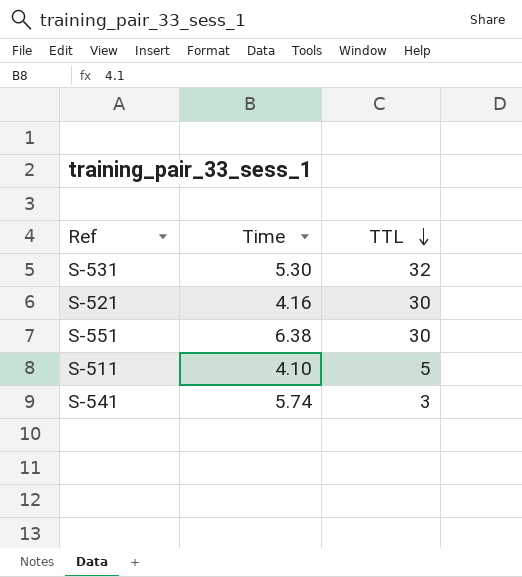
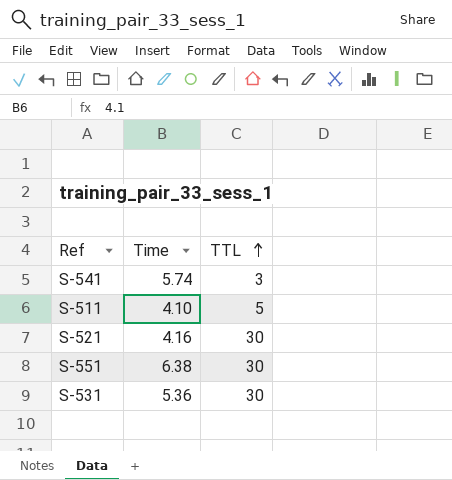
row order: TTL descending -> TTL ascending
S-531 | Time: 5.30 -> 5.36
S-531 | TTL: 32 -> 30

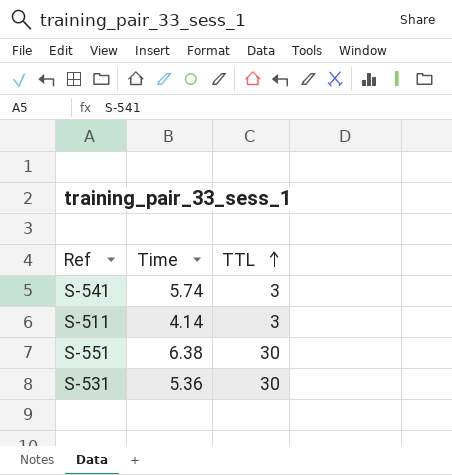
row S-521: 4.16 | 30 -> none
S-511 | Time: 4.10 -> 4.14
S-511 | TTL: 5 -> 3

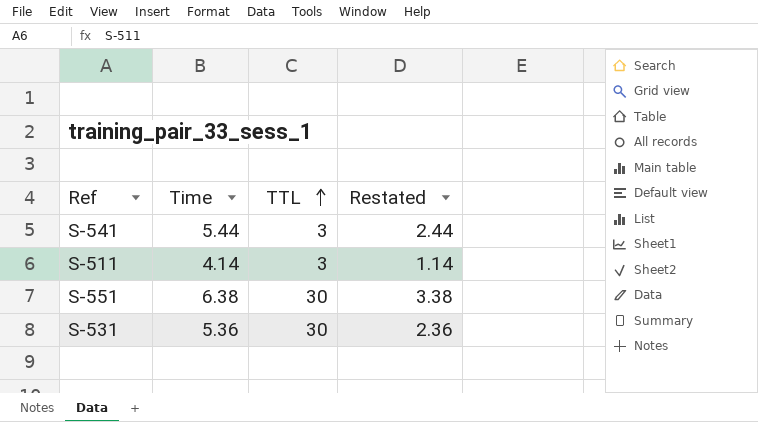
column Restated | formula: none -> [Time] - 3
S-541 | Time: 5.74 -> 5.44

